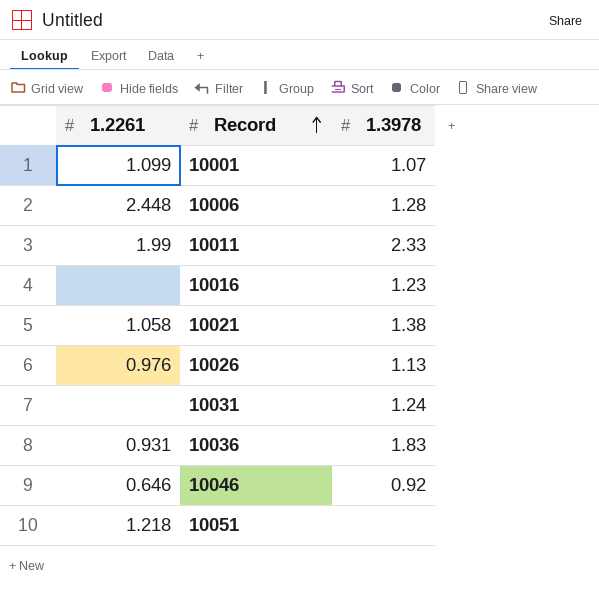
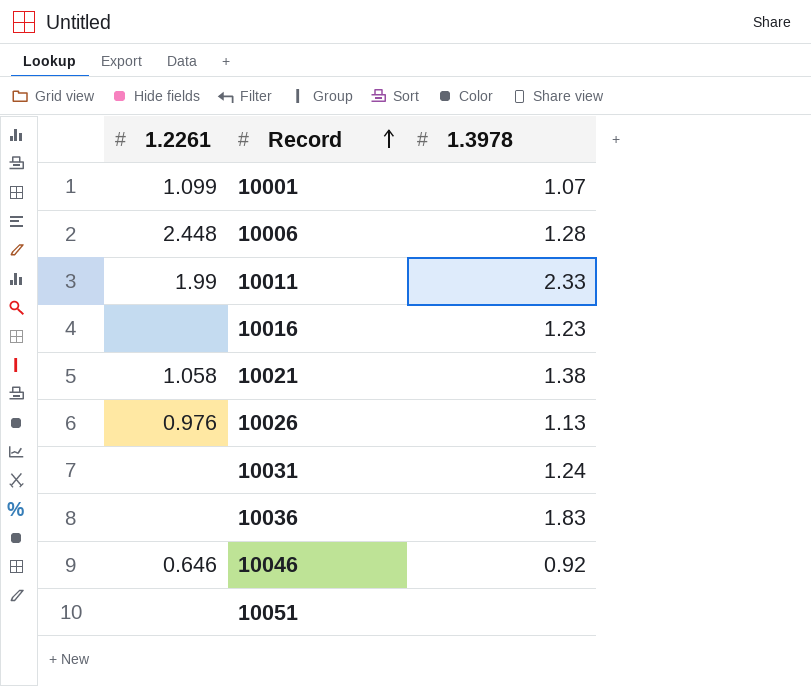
10036 | 1.2261: 0.931 -> none
10051 | 1.2261: 1.218 -> none

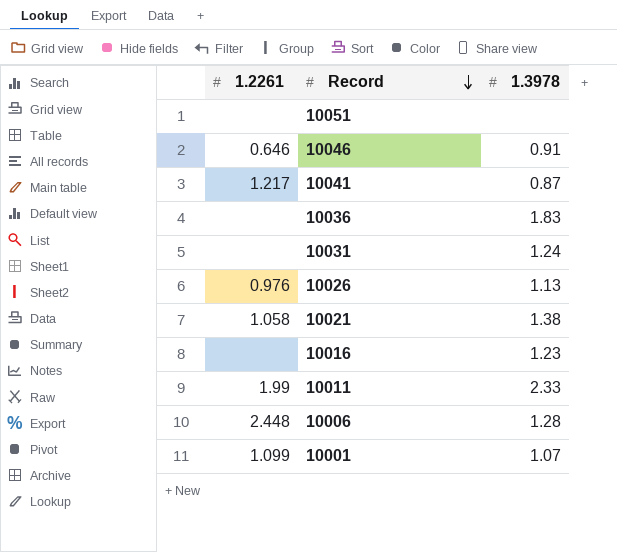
row order: Record ascending -> Record descending
10046 | 1.3978: 0.92 -> 0.91
row 10041: none -> 1.217 | 0.87

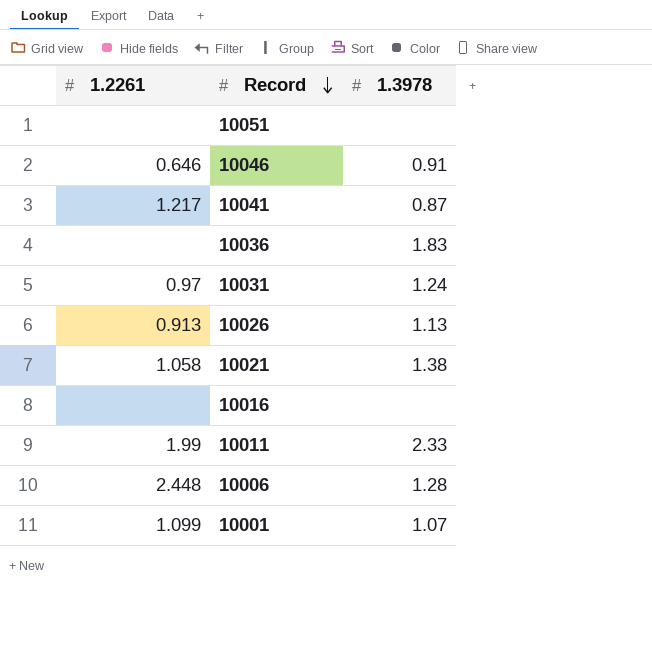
10031 | 1.2261: none -> 0.97
10026 | 1.2261: 0.976 -> 0.913
10016 | 1.3978: 1.23 -> none

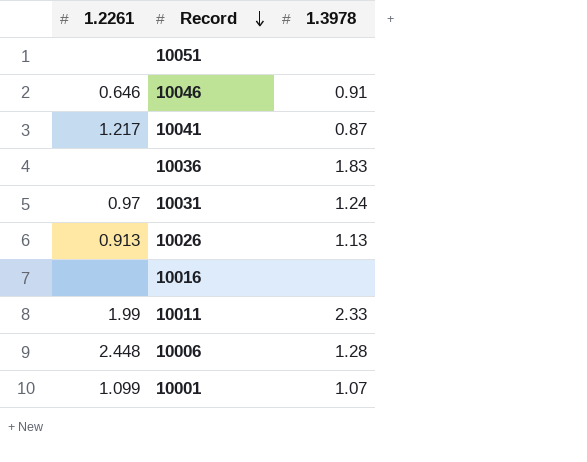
row 10021: 1.058 | 1.38 -> none

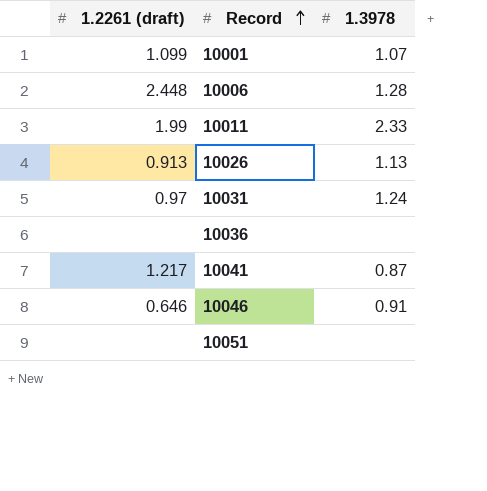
row order: Record descending -> Record ascending
column name: 1.2261 -> 1.2261 (draft)
row 10016: none | none -> none
10036 | 1.3978: 1.83 -> none

